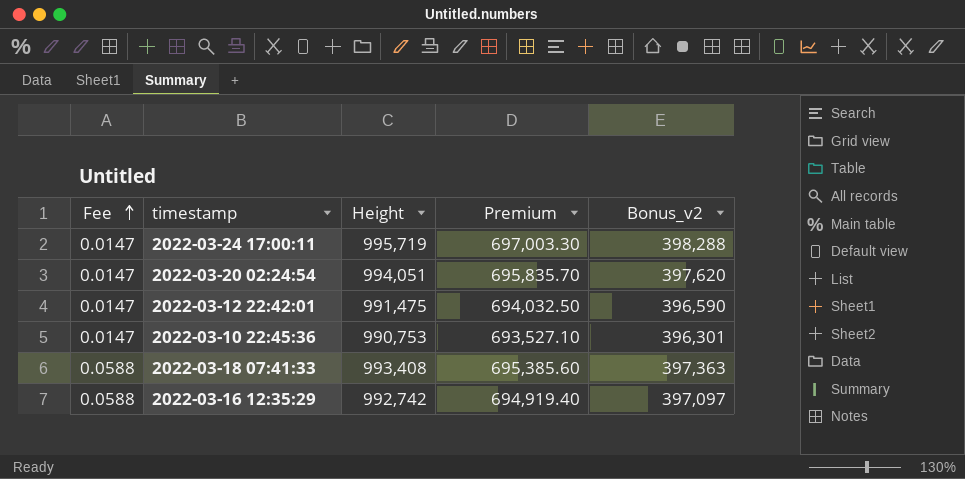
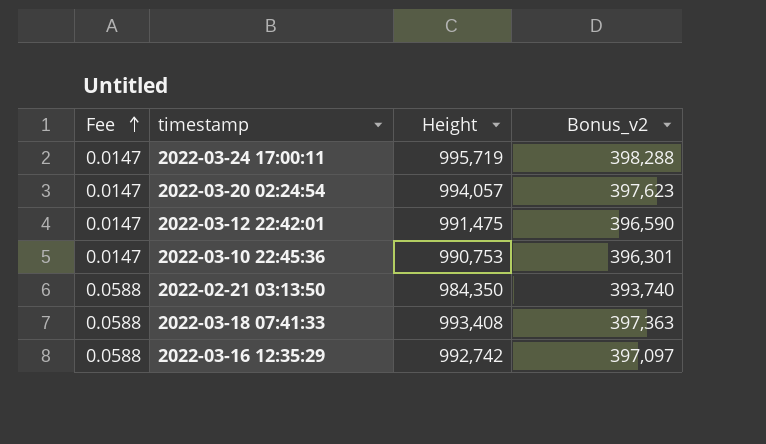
column Premium | formula: [Height] * 0.7 -> none
2022-03-20 02:24:54 | Height: 994,051 -> 994,057
2022-03-20 02:24:54 | Bonus_v2: 397,620 -> 397,623
row 2022-02-21 03:13:50: none -> 0.0588 | 984,350 | 393,740

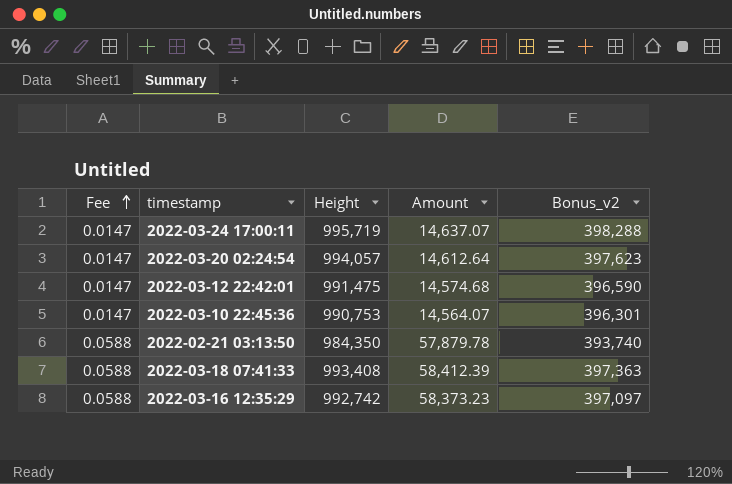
column Amount | formula: none -> [Fee] * [Height]

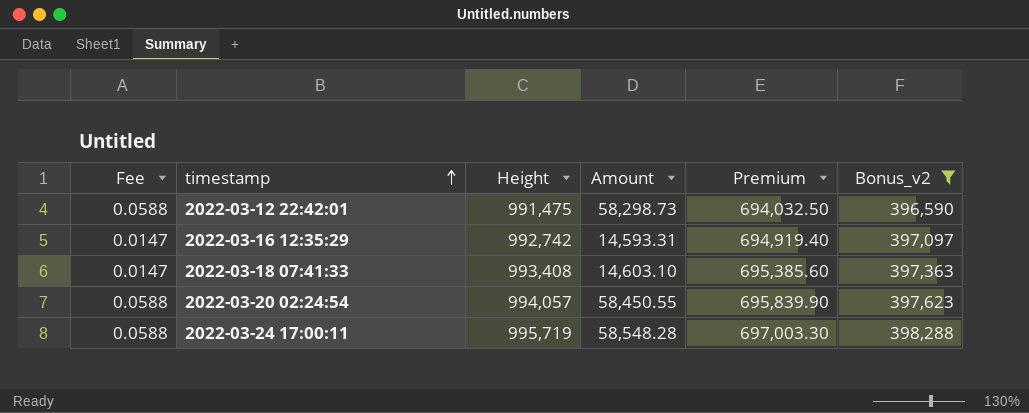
filter: none -> Bonus_v2 >= 396,590
row order: Fee ascending -> timestamp ascending
column Premium | formula: none -> [Height] * 0.7
2022-03-12 22:42:01 | Fee: 0.0147 -> 0.0588
2022-03-12 22:42:01 | Amount: 14,574.68 -> 58,298.73
2022-03-16 12:35:29 | Fee: 0.0588 -> 0.0147
2022-03-16 12:35:29 | Amount: 58,373.23 -> 14,593.31
2022-03-18 07:41:33 | Fee: 0.0588 -> 0.0147
2022-03-18 07:41:33 | Amount: 58,412.39 -> 14,603.10
2022-03-20 02:24:54 | Fee: 0.0147 -> 0.0588
2022-03-20 02:24:54 | Amount: 14,612.64 -> 58,450.55
2022-03-24 17:00:11 | Fee: 0.0147 -> 0.0588
2022-03-24 17:00:11 | Amount: 14,637.07 -> 58,548.28

